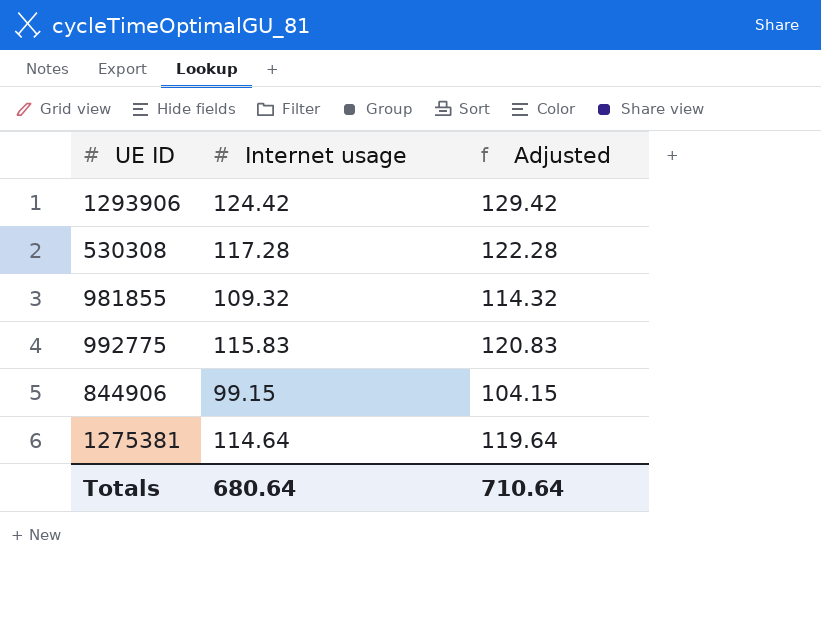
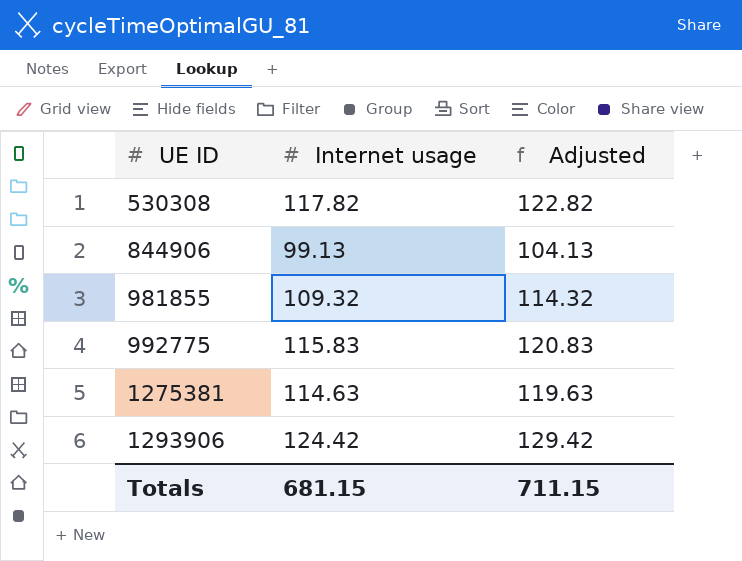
row order: none -> UE ID ascending
530308 | Internet usage: 117.28 -> 117.82
530308 | Adjusted: 122.28 -> 122.82
844906 | Internet usage: 99.15 -> 99.13
844906 | Adjusted: 104.15 -> 104.13
1275381 | Internet usage: 114.64 -> 114.63
1275381 | Adjusted: 119.64 -> 119.63
Totals | Internet usage: 680.64 -> 681.15
Totals | Adjusted: 710.64 -> 711.15

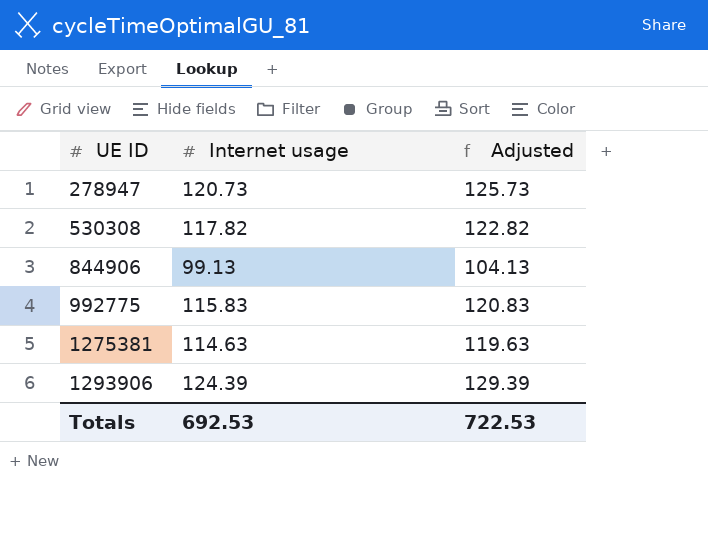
row 981855: 109.32 | 114.32 -> none
row 278947: none -> 120.73 | 125.73
1293906 | Internet usage: 124.42 -> 124.39
1293906 | Adjusted: 129.42 -> 129.39
Totals | Internet usage: 681.15 -> 692.53
Totals | Adjusted: 711.15 -> 722.53

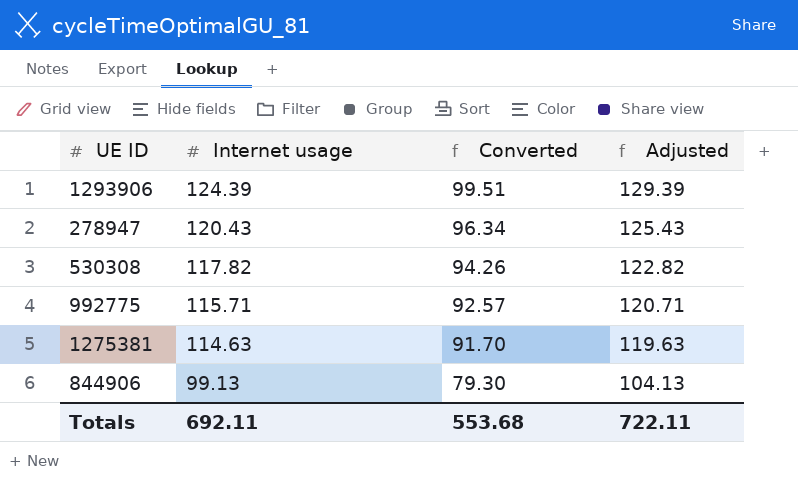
row order: UE ID ascending -> Internet usage descending
column Converted | formula: none -> [Internet usage] * 0.8
278947 | Internet usage: 120.73 -> 120.43
278947 | Adjusted: 125.73 -> 125.43
992775 | Internet usage: 115.83 -> 115.71
992775 | Adjusted: 120.83 -> 120.71
Totals | Internet usage: 692.53 -> 692.11
Totals | Adjusted: 722.53 -> 722.11

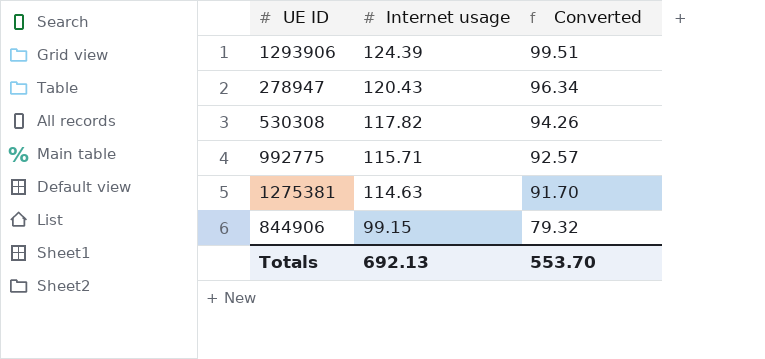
column Adjusted | formula: [Internet usage] + 5 -> none
844906 | Internet usage: 99.13 -> 99.15
844906 | Converted: 79.30 -> 79.32
Totals | Internet usage: 692.11 -> 692.13
Totals | Converted: 553.68 -> 553.70

